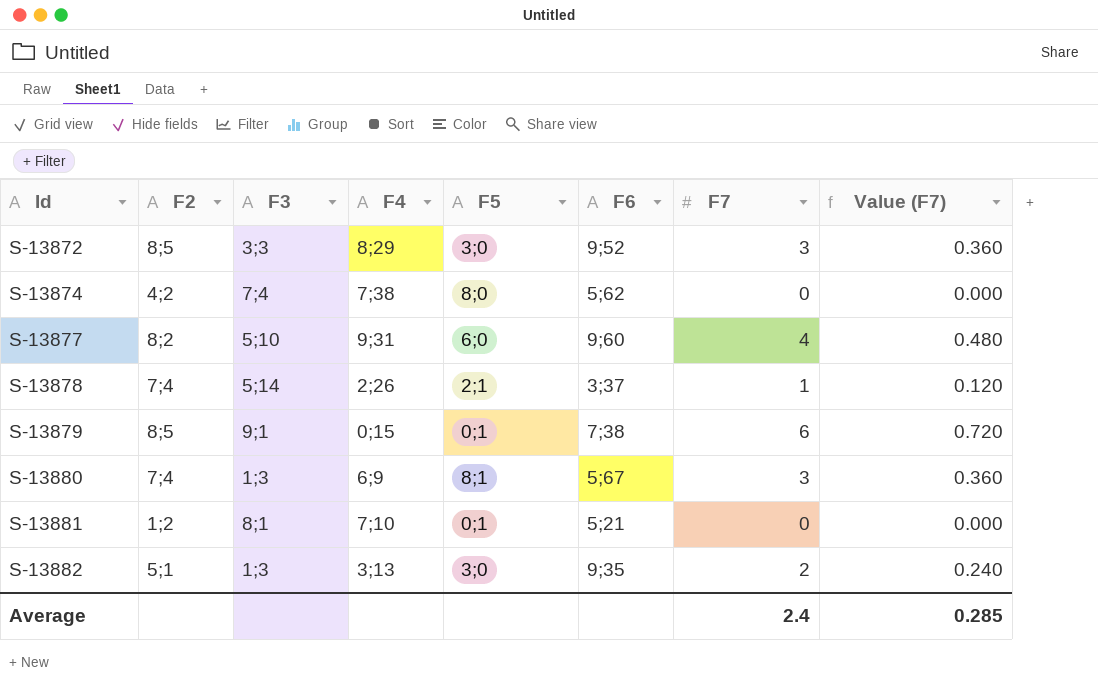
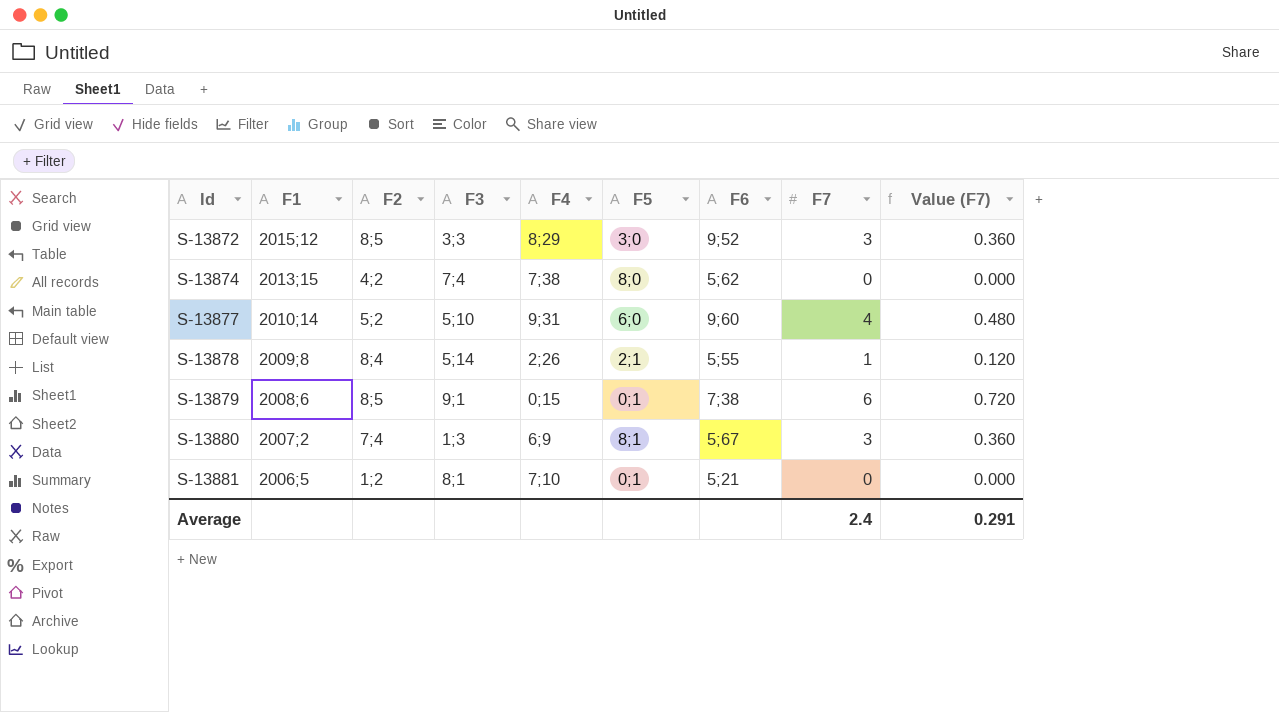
column F1 | position: none -> 2
row S-13882: 5;1 | 1;3 | 3;13 | 3;0 | 9;35 | 2 | 0.240 -> none
S-13877 | F2: 8;2 -> 5;2
S-13878 | F2: 7;4 -> 8;4
S-13878 | F6: 3;37 -> 5;55
Average | Value (F7): 0.285 -> 0.291

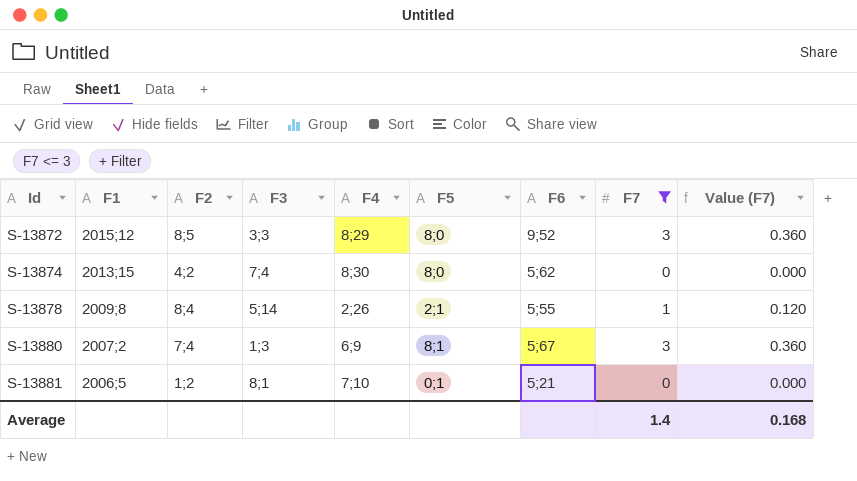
filter: none -> F7 <= 3
S-13872 | F5: 3;0 -> 8;0
S-13874 | F4: 7;38 -> 8;30
Average | F7: 2.4 -> 1.4
Average | Value (F7): 0.291 -> 0.168

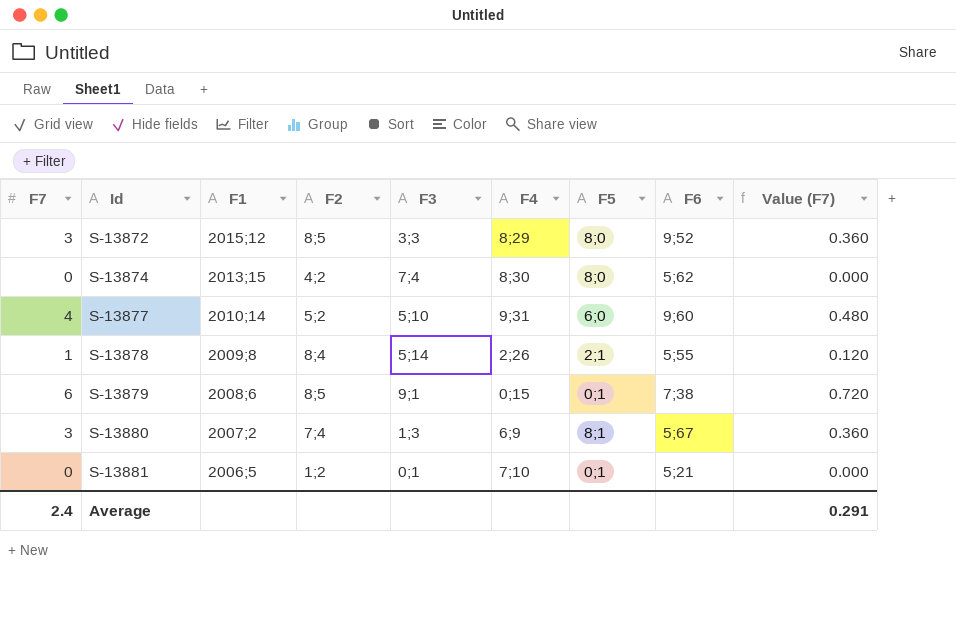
filter: F7 <= 3 -> none
column F7 | position: 8 -> 1
S-13881 | F3: 8;1 -> 0;1
Average | F7: 1.4 -> 2.4
Average | Value (F7): 0.168 -> 0.291

